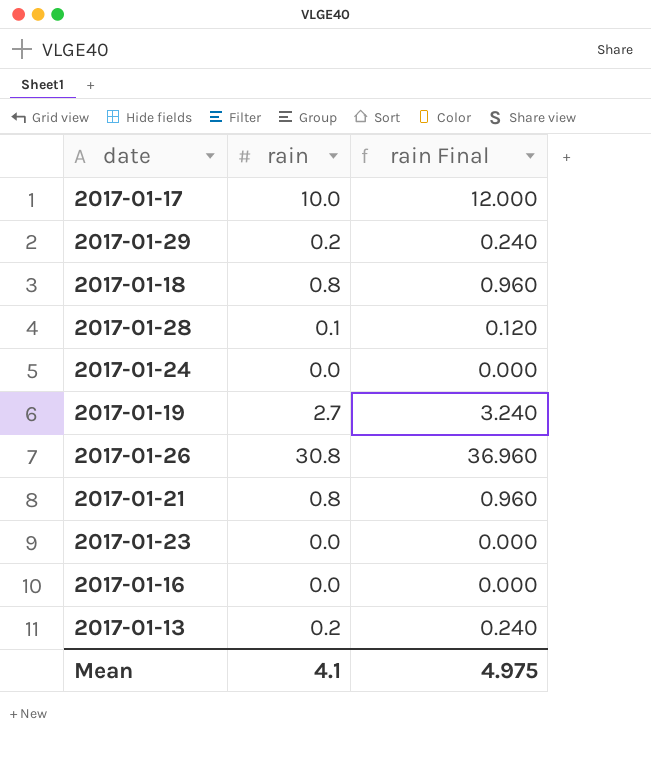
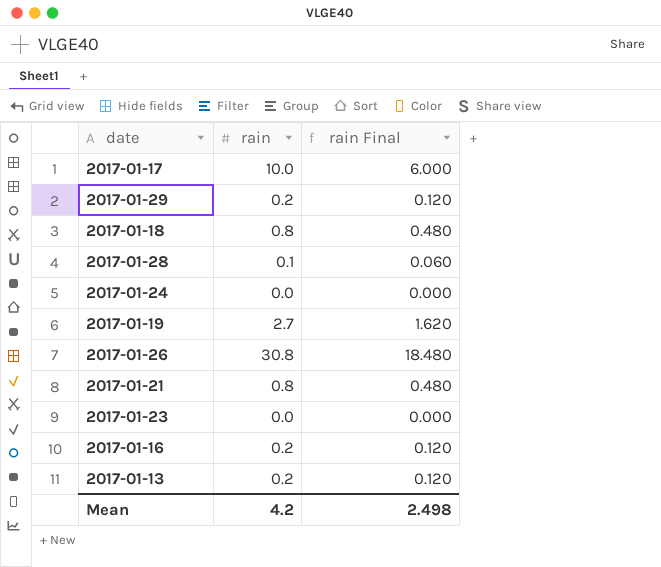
column rain Final | formula: [rain] * 1.2 -> [rain] * 0.6
2017-01-16 | rain: 0.0 -> 0.2
Mean | rain: 4.1 -> 4.2
Mean | rain Final: 4.975 -> 2.498

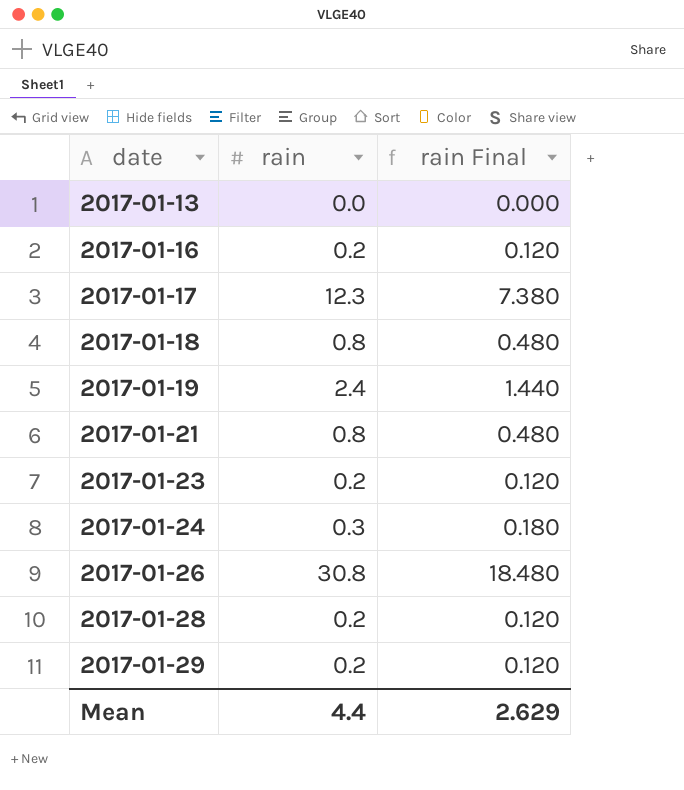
row order: none -> date ascending
2017-01-13 | rain: 0.2 -> 0.0
2017-01-13 | rain Final: 0.120 -> 0.000
2017-01-17 | rain: 10.0 -> 12.3
2017-01-17 | rain Final: 6.000 -> 7.380
2017-01-19 | rain: 2.7 -> 2.4
2017-01-19 | rain Final: 1.620 -> 1.440
2017-01-23 | rain: 0.0 -> 0.2
2017-01-23 | rain Final: 0.000 -> 0.120
2017-01-24 | rain: 0.0 -> 0.3
2017-01-24 | rain Final: 0.000 -> 0.180
2017-01-28 | rain: 0.1 -> 0.2
2017-01-28 | rain Final: 0.060 -> 0.120
Mean | rain: 4.2 -> 4.4
Mean | rain Final: 2.498 -> 2.629

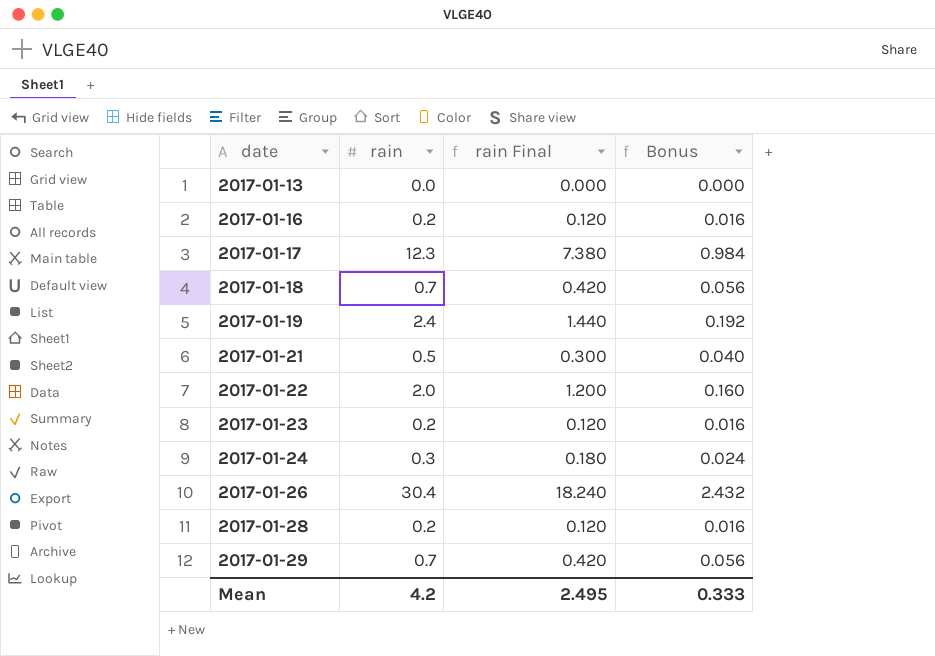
column Bonus | formula: none -> [rain] * 0.08
2017-01-18 | rain: 0.8 -> 0.7
2017-01-18 | rain Final: 0.480 -> 0.420
2017-01-21 | rain: 0.8 -> 0.5
2017-01-21 | rain Final: 0.480 -> 0.300
row 2017-01-22: none -> 2.0 | 1.200 | 0.160
2017-01-26 | rain: 30.8 -> 30.4
2017-01-26 | rain Final: 18.480 -> 18.240
2017-01-29 | rain: 0.2 -> 0.7
2017-01-29 | rain Final: 0.120 -> 0.420
Mean | rain: 4.4 -> 4.2
Mean | rain Final: 2.629 -> 2.495

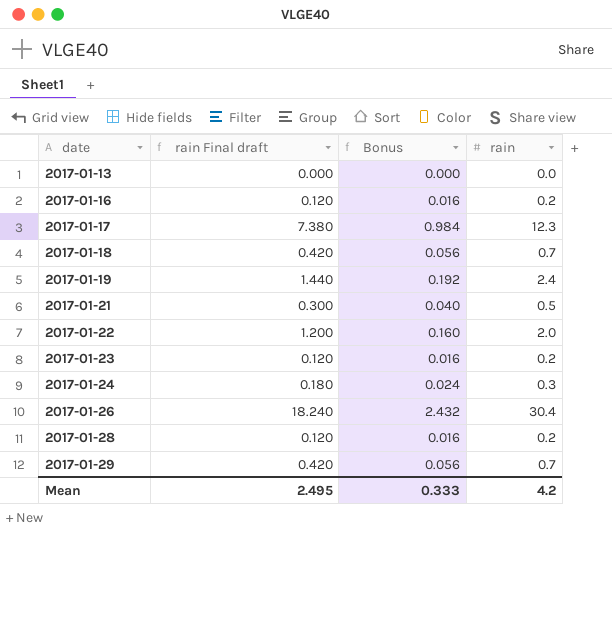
column name: rain Final -> rain Final draft
column rain | position: 2 -> 4

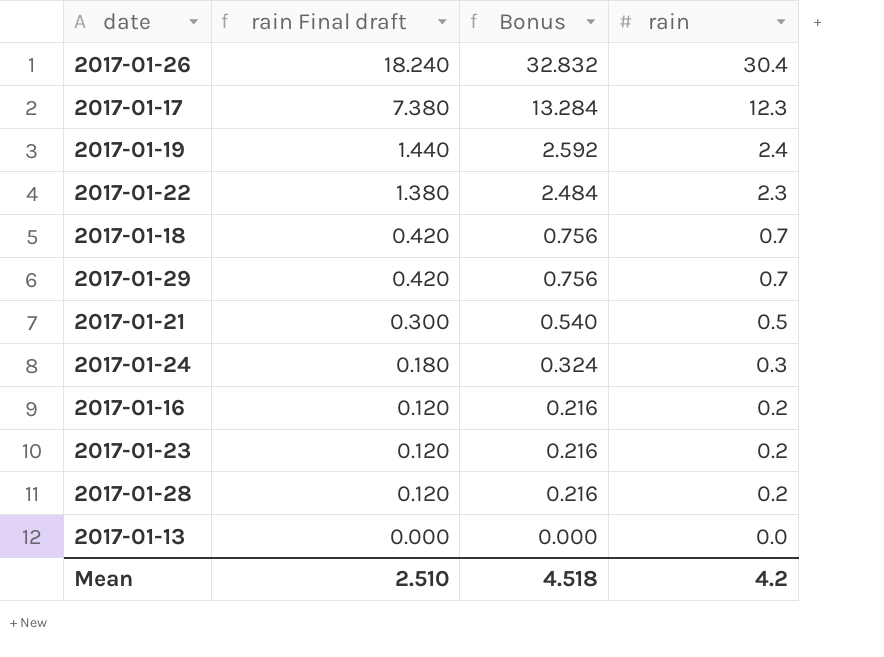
row order: date ascending -> rain Final draft descending
column Bonus | formula: [rain] * 0.08 -> [rain] * 1.08
2017-01-22 | rain Final draft: 1.200 -> 1.380
2017-01-22 | rain: 2.0 -> 2.3
Mean | rain Final draft: 2.495 -> 2.510
Mean | Bonus: 0.333 -> 4.518

